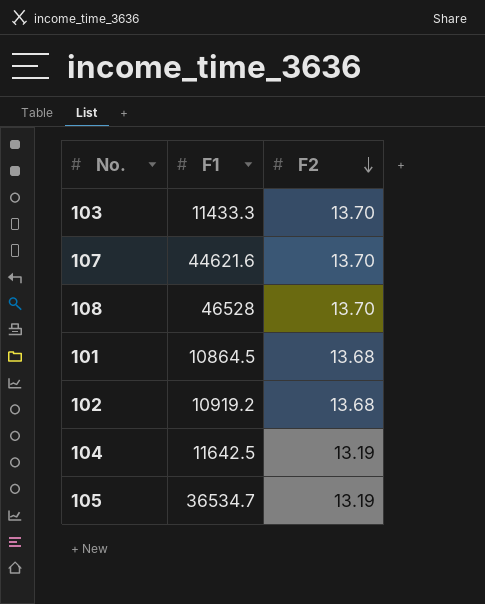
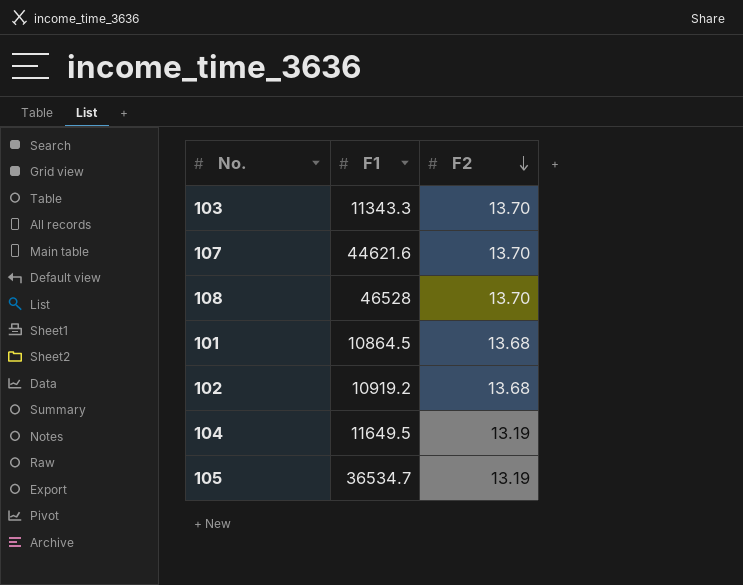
103 | F1: 11433.3 -> 11343.3
104 | F1: 11642.5 -> 11649.5

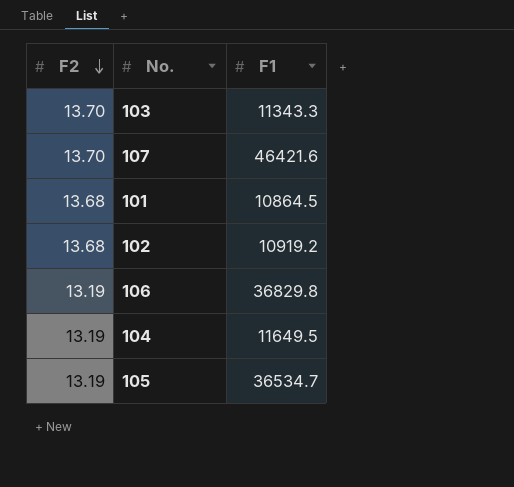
column F2 | position: 3 -> 1
row 108: 46528 | 13.70 -> none
107 | F1: 44621.6 -> 46421.6
row 106: none -> 13.19 | 36829.8

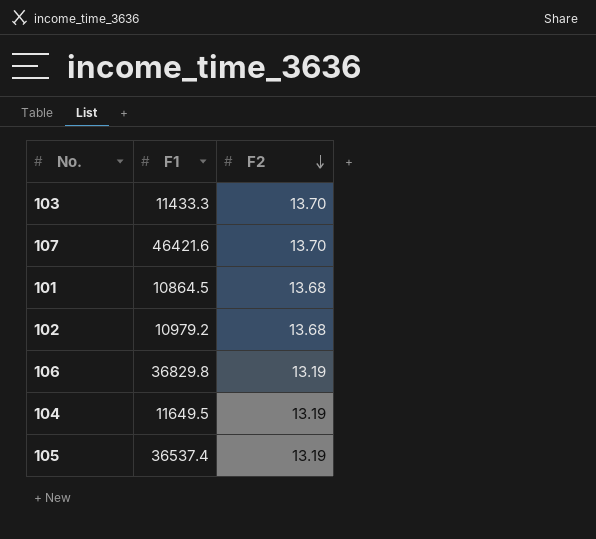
column F2 | position: 1 -> 3
103 | F1: 11343.3 -> 11433.3
102 | F1: 10919.2 -> 10979.2
105 | F1: 36534.7 -> 36537.4

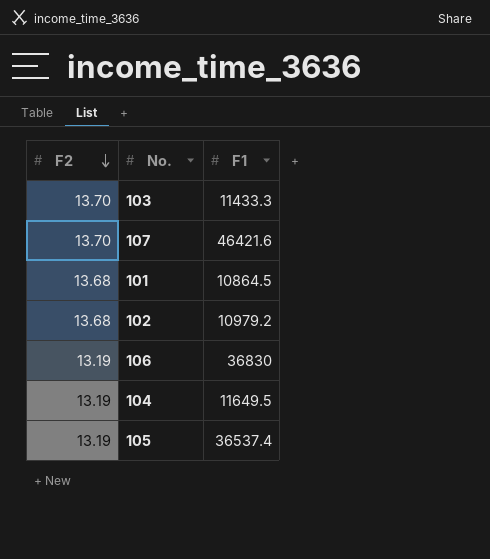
column F2 | position: 3 -> 1
106 | F1: 36829.8 -> 36830

